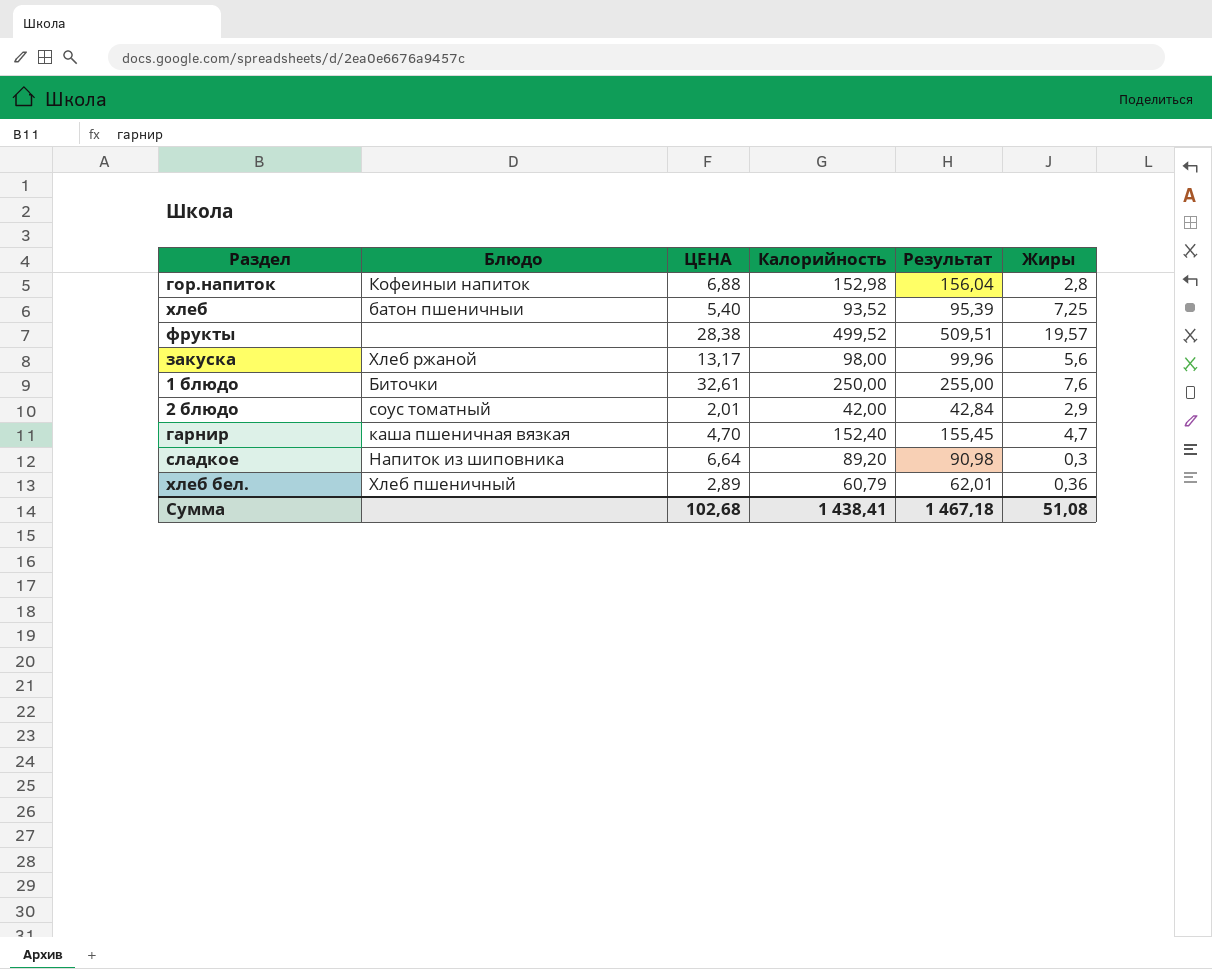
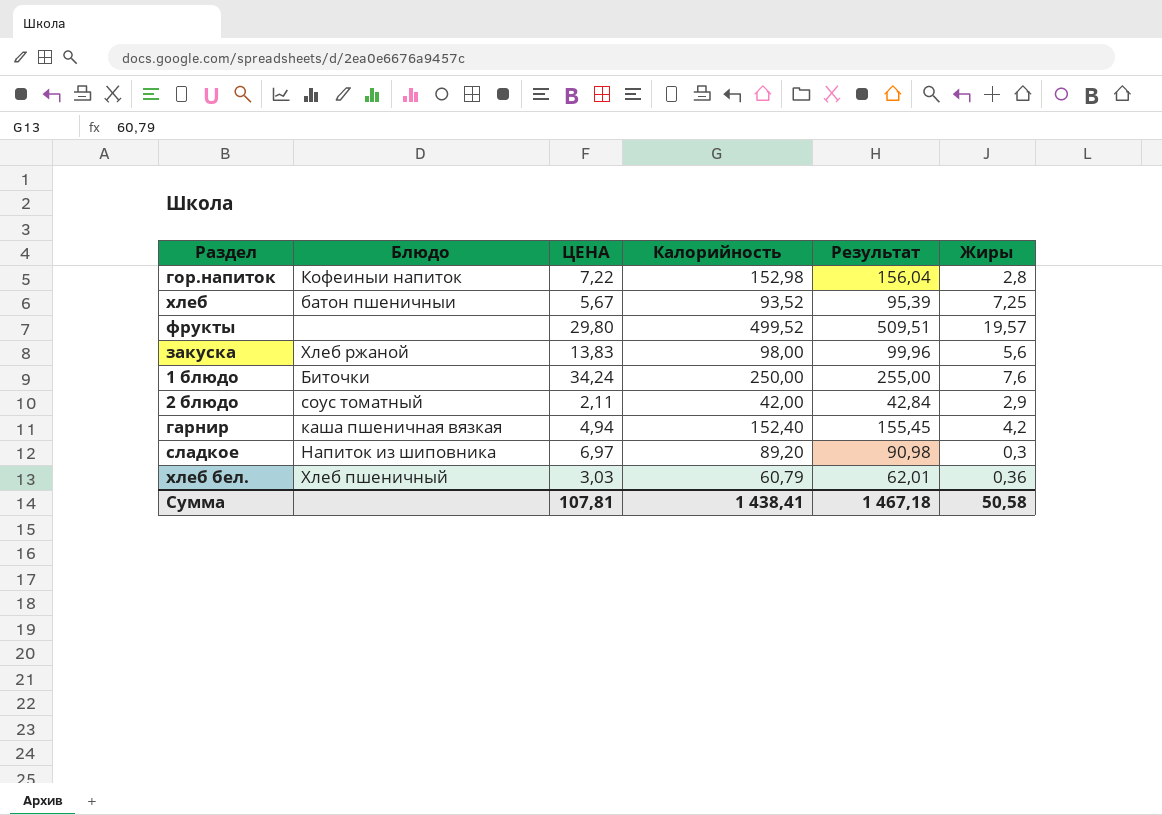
гор.напиток | ЦЕНА: 6,88 -> 7,22
хлеб | ЦЕНА: 5,40 -> 5,67
фрукты | ЦЕНА: 28,38 -> 29,80
закуска | ЦЕНА: 13,17 -> 13,83
1 блюдо | ЦЕНА: 32,61 -> 34,24
2 блюдо | ЦЕНА: 2,01 -> 2,11
гарнир | ЦЕНА: 4,70 -> 4,94
гарнир | Жиры: 4,7 -> 4,2
сладкое | ЦЕНА: 6,64 -> 6,97
хлеб бел. | ЦЕНА: 2,89 -> 3,03
Сумма | ЦЕНА: 102,68 -> 107,81
Сумма | Жиры: 51,08 -> 50,58

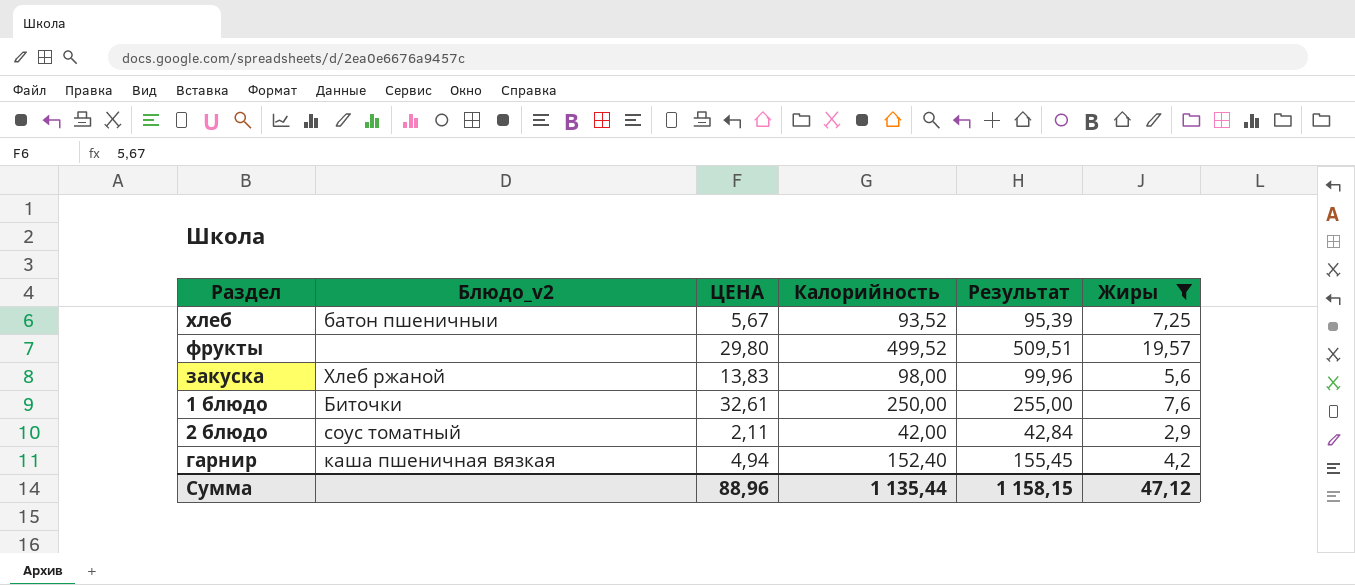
filter: none -> Жиры >= 2,9
column name: Блюдо -> Блюдо_v2
1 блюдо | ЦЕНА: 34,24 -> 32,61
Сумма | ЦЕНА: 107,81 -> 88,96
Сумма | Калорийность: 1 438,41 -> 1 135,44
Сумма | Результат: 1 467,18 -> 1 158,15
Сумма | Жиры: 50,58 -> 47,12

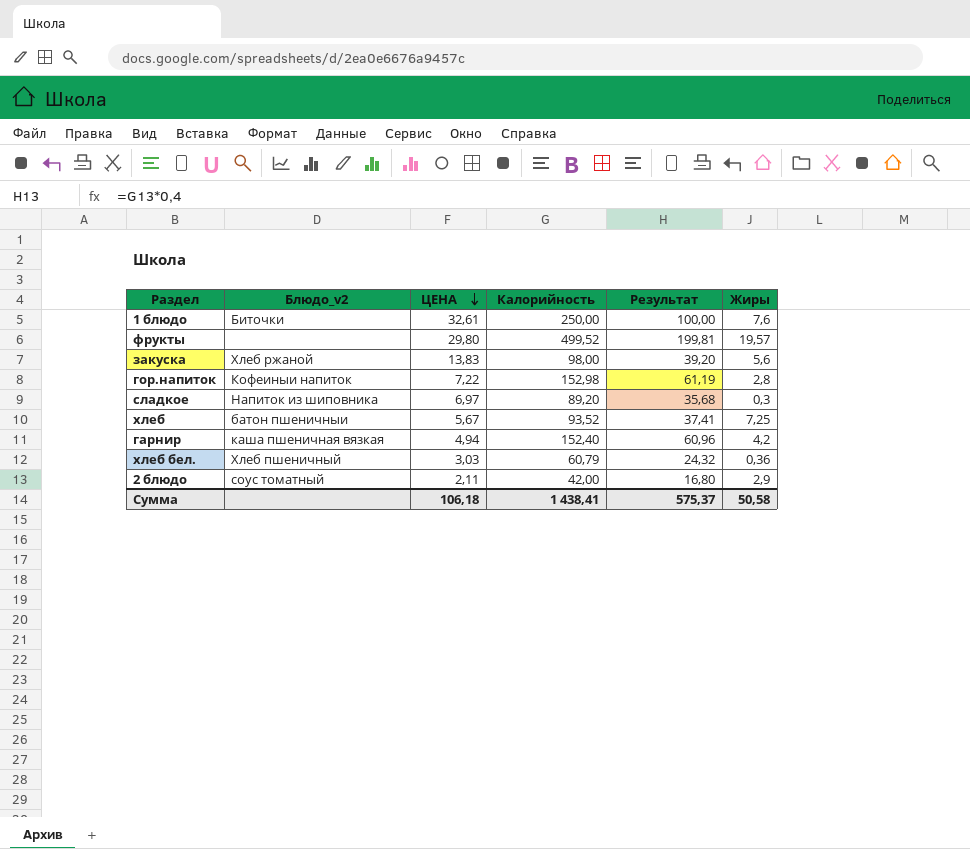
filter: Жиры >= 2,9 -> none
row order: none -> ЦЕНА descending
column Результат | formula: [Калорийность] * 1,02 -> [Калорийность] * 0,4
Сумма | ЦЕНА: 88,96 -> 106,18
Сумма | Калорийность: 1 135,44 -> 1 438,41
Сумма | Результат: 1 158,15 -> 575,37
Сумма | Жиры: 47,12 -> 50,58

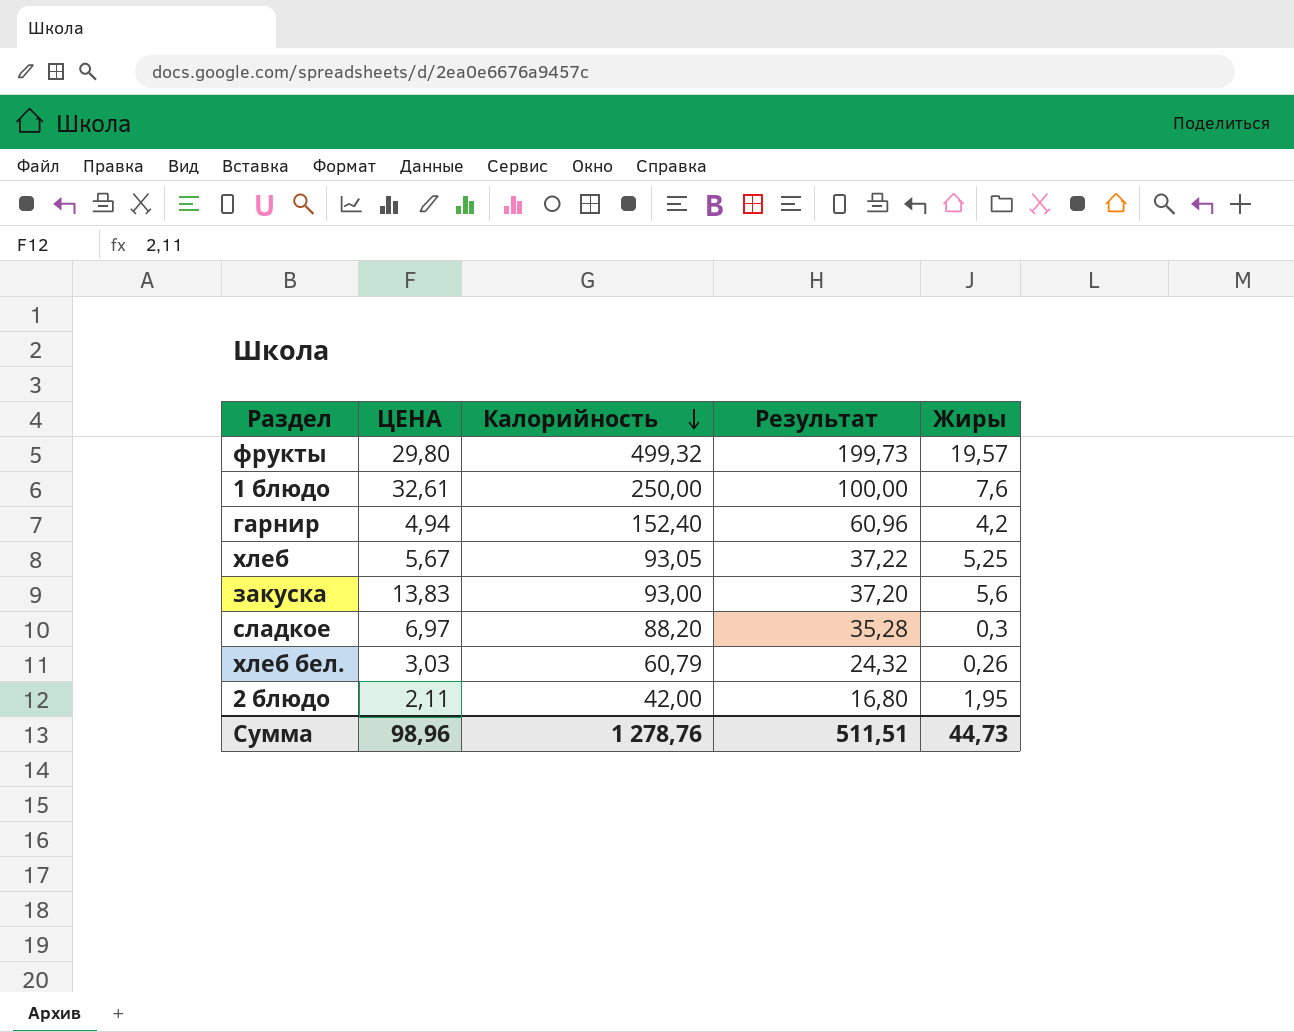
row order: ЦЕНА descending -> Калорийность descending
column Блюдо_v2 | position: 2 -> none
row гор.напиток: Кофеиныи напиток | 7,22 | 152,98 | 61,19 | 2,8 -> none
фрукты | Калорийность: 499,52 -> 499,32
фрукты | Результат: 199,81 -> 199,73
хлеб | Калорийность: 93,52 -> 93,05
хлеб | Результат: 37,41 -> 37,22
хлеб | Жиры: 7,25 -> 5,25
закуска | Калорийность: 98,00 -> 93,00
закуска | Результат: 39,20 -> 37,20
сладкое | Калорийность: 89,20 -> 88,20
сладкое | Результат: 35,68 -> 35,28
хлеб бел. | Жиры: 0,36 -> 0,26
2 блюдо | Жиры: 2,9 -> 1,95
Сумма | ЦЕНА: 106,18 -> 98,96
Сумма | Калорийность: 1 438,41 -> 1 278,76
Сумма | Результат: 575,37 -> 511,51
Сумма | Жиры: 50,58 -> 44,73

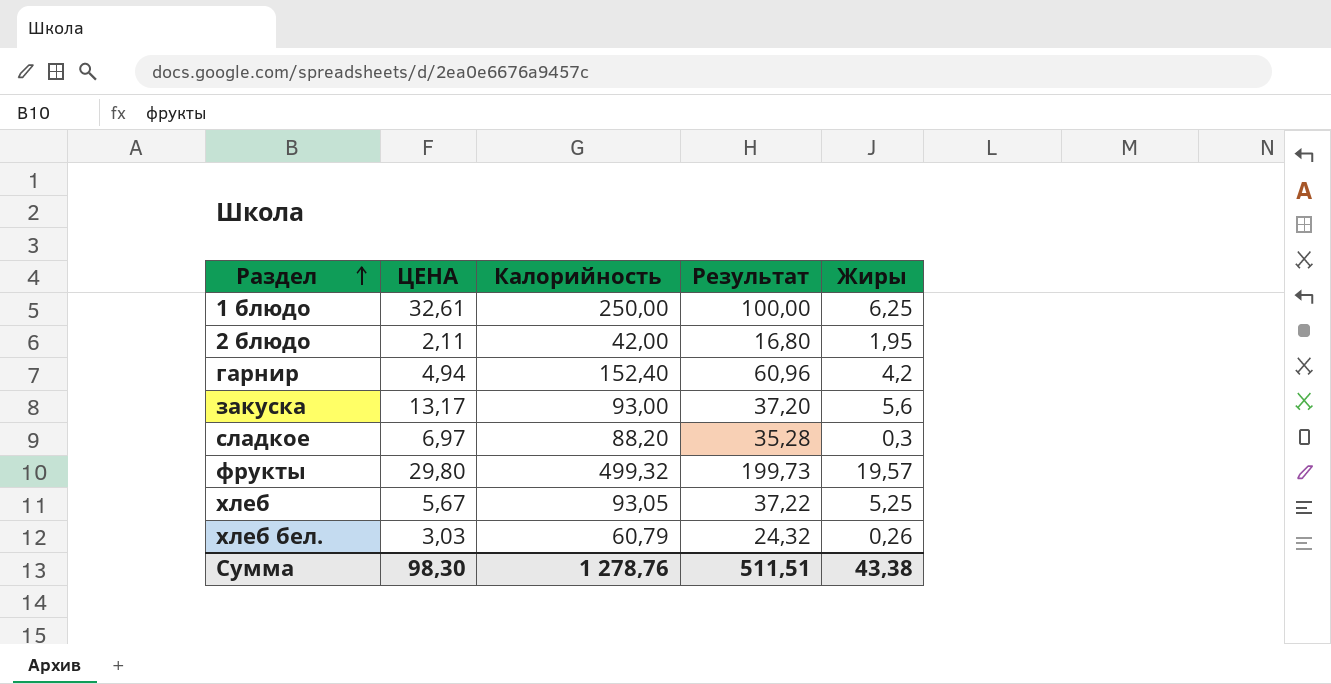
row order: Калорийность descending -> Раздел ascending
1 блюдо | Жиры: 7,6 -> 6,25
закуска | ЦЕНА: 13,83 -> 13,17
Сумма | ЦЕНА: 98,96 -> 98,30
Сумма | Жиры: 44,73 -> 43,38

